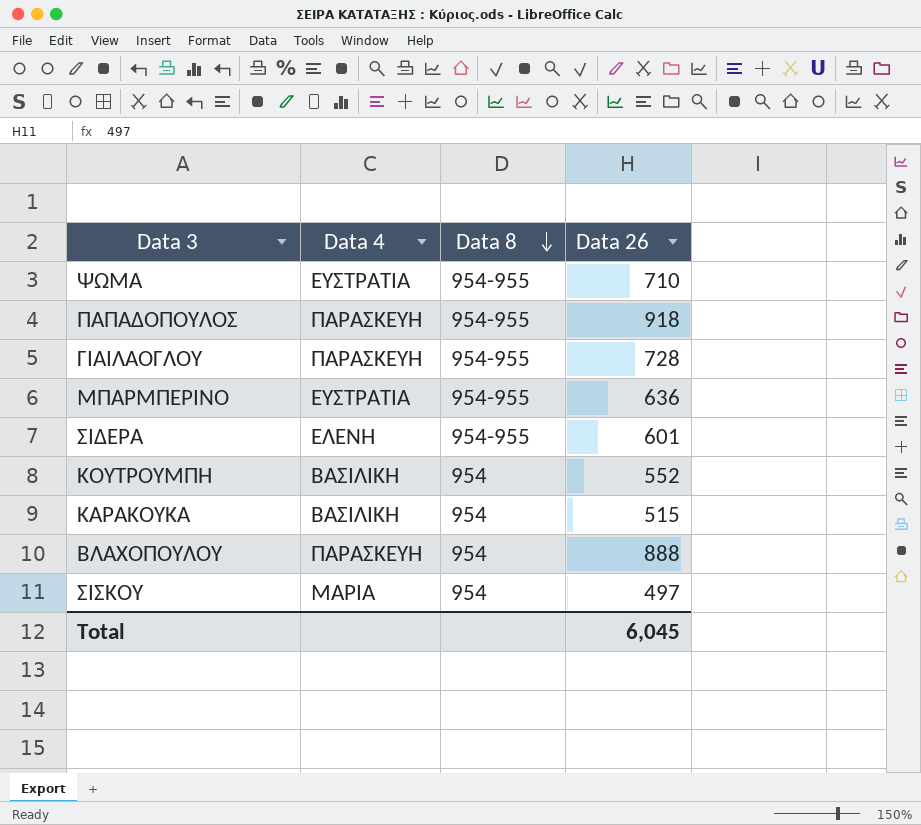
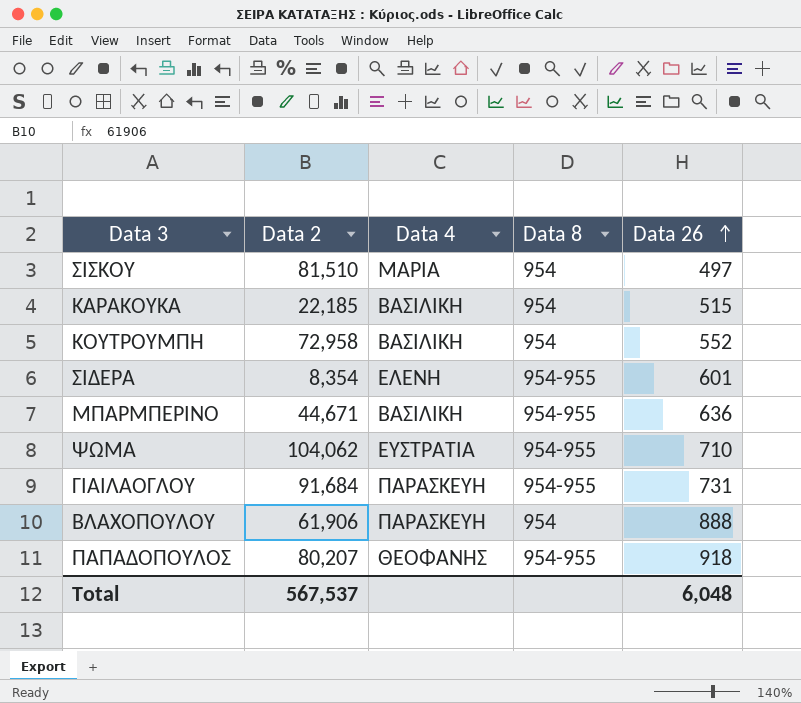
row order: Data 8 descending -> Data 26 ascending
column Data 2 | position: none -> 2
ΜΠΑΡΜΠΕΡΙΝΟ | Data 4: ΕΥΣΤΡΑΤΙΑ -> ΒΑΣΙΛΙΚΗ
ΓΙΑΙΛΑΟΓΛΟΥ | Data 26: 728 -> 731
ΠΑΠΑΔΟΠΟΥΛΟΣ | Data 4: ΠΑΡΑΣΚΕΥΗ -> ΘΕΟΦΑΝΗΣ
Total | Data 26: 6,045 -> 6,048

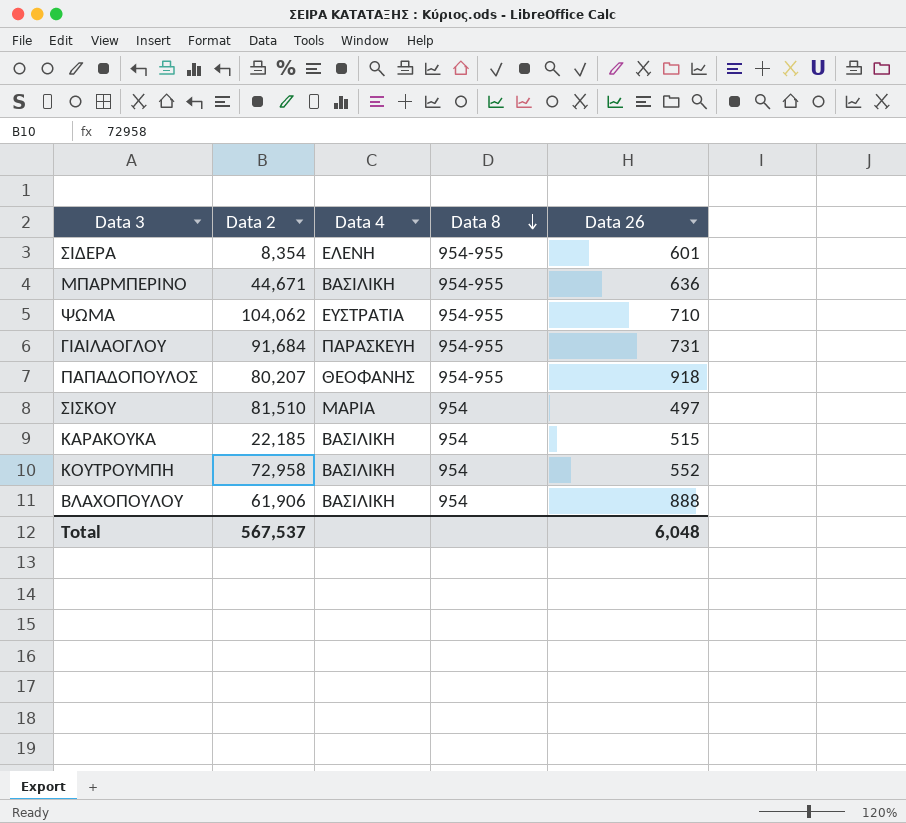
row order: Data 26 ascending -> Data 8 descending
ΒΛΑΧΟΠΟΥΛΟΥ | Data 4: ΠΑΡΑΣΚΕΥΗ -> ΒΑΣΙΛΙΚΗ

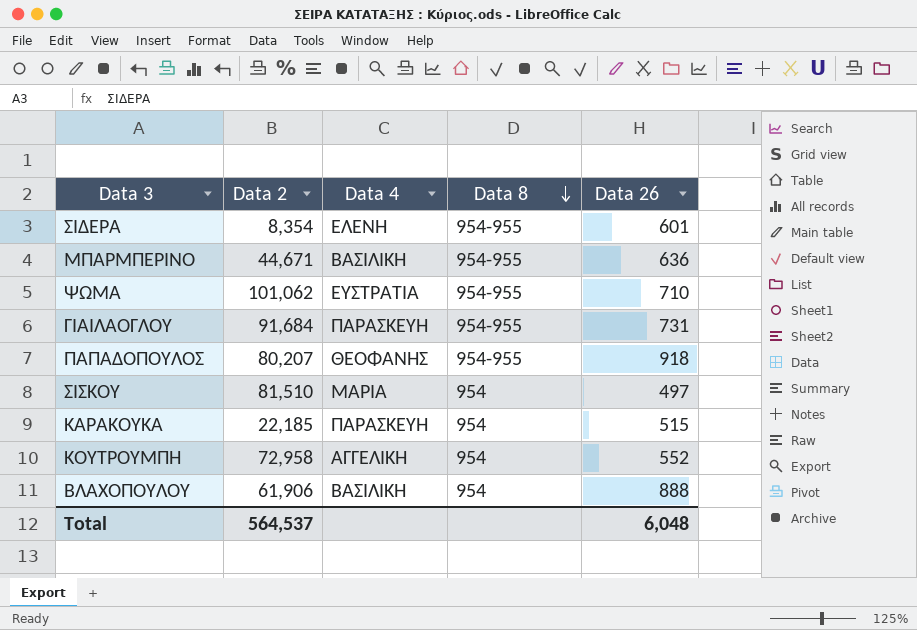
ΨΩΜΑ | Data 2: 104,062 -> 101,062
ΚΑΡΑΚΟΥΚΑ | Data 4: ΒΑΣΙΛΙΚΗ -> ΠΑΡΑΣΚΕΥΗ
ΚΟΥΤΡΟΥΜΠΗ | Data 4: ΒΑΣΙΛΙΚΗ -> ΑΓΓΕΛΙΚΗ
Total | Data 2: 567,537 -> 564,537

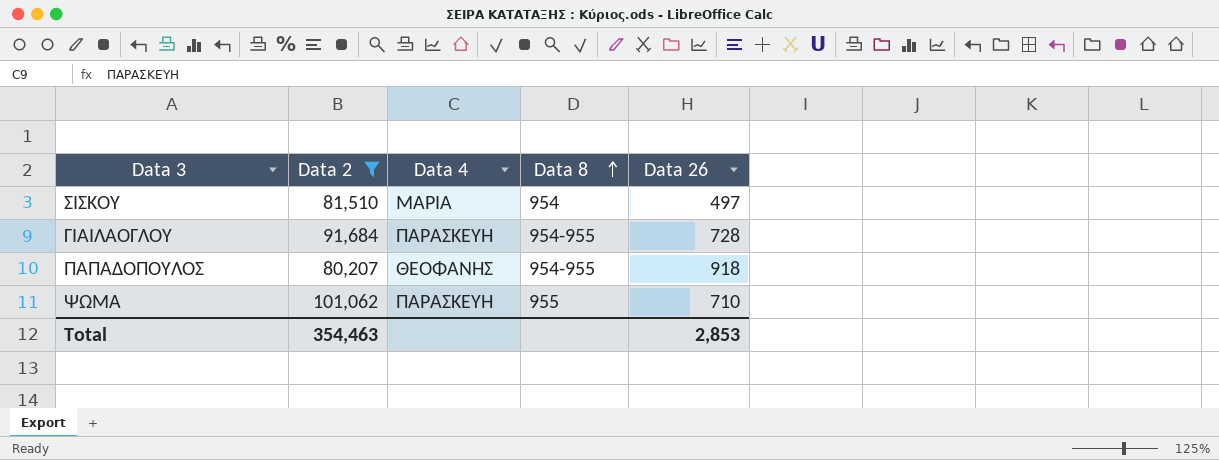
filter: none -> Data 2 >= 80,207
row order: Data 8 descending -> Data 8 ascending
ΓΙΑΙΛΑΟΓΛΟΥ | Data 26: 731 -> 728
ΨΩΜΑ | Data 4: ΕΥΣΤΡΑΤΙΑ -> ΠΑΡΑΣΚΕΥΗ
ΨΩΜΑ | Data 8: 954-955 -> 955
Total | Data 2: 564,537 -> 354,463
Total | Data 26: 6,048 -> 2,853

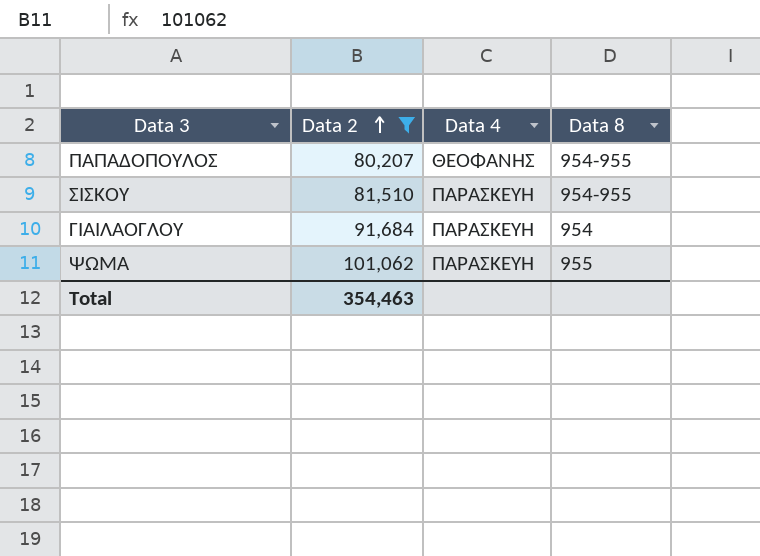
row order: Data 8 ascending -> Data 2 ascending
column Data 26 | position: 5 -> none
ΣΙΣΚΟΥ | Data 4: ΜΑΡΙΑ -> ΠΑΡΑΣΚΕΥΗ
ΣΙΣΚΟΥ | Data 8: 954 -> 954-955
ΓΙΑΙΛΑΟΓΛΟΥ | Data 8: 954-955 -> 954

